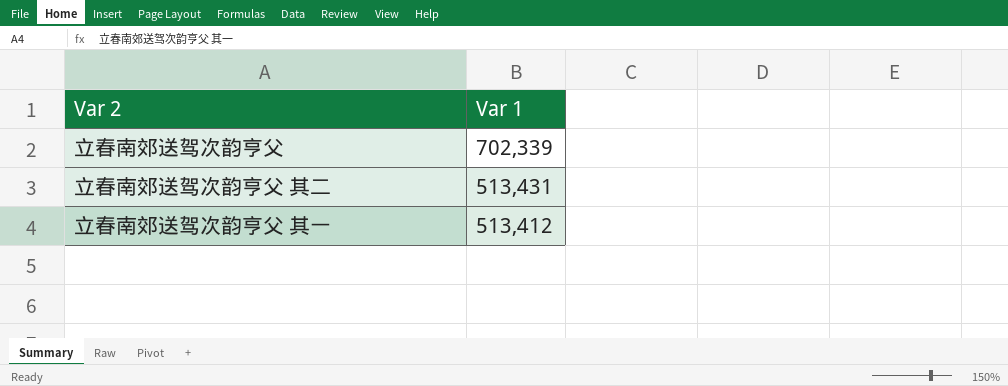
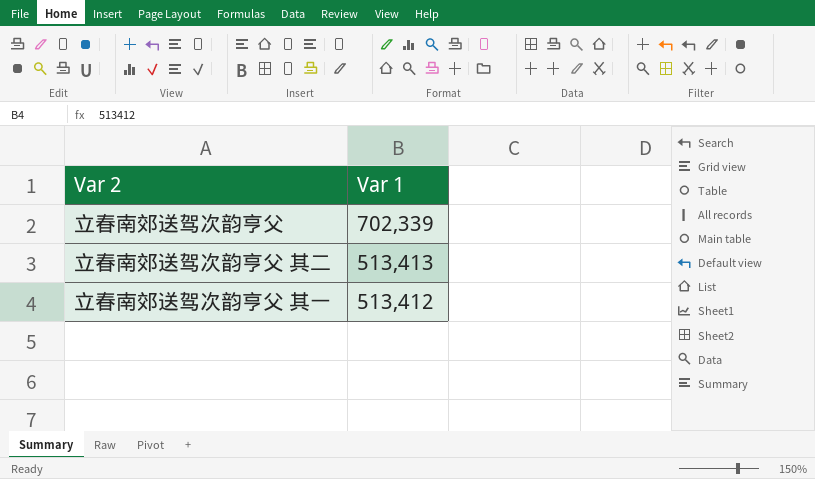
立春南郊送驾次韵亨父 其二 | Var 1: 513,431 -> 513,413

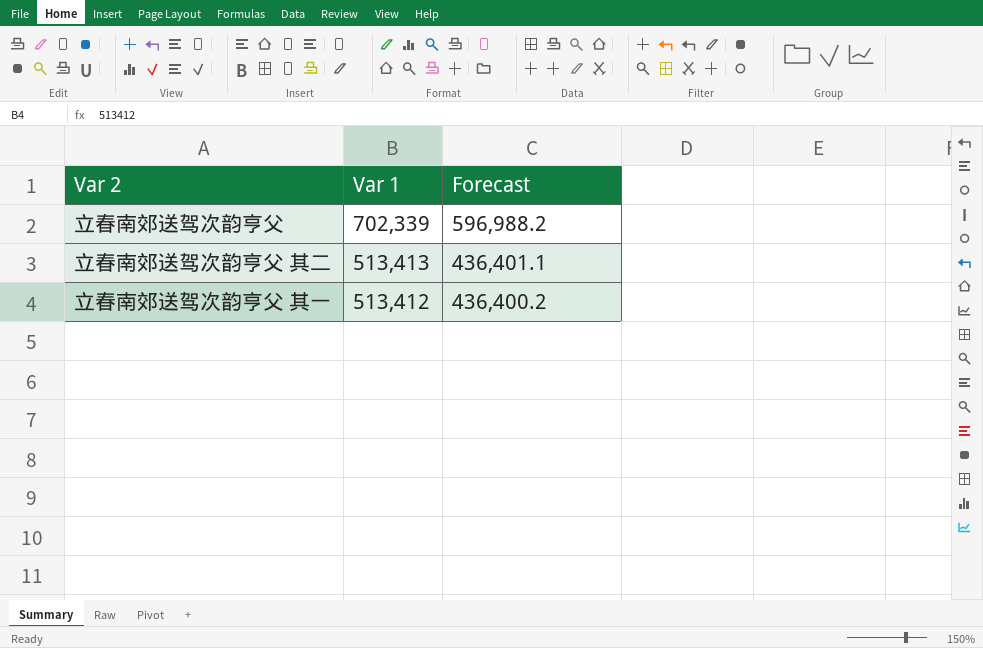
column Forecast | formula: none -> [Var 1] * 0.85

